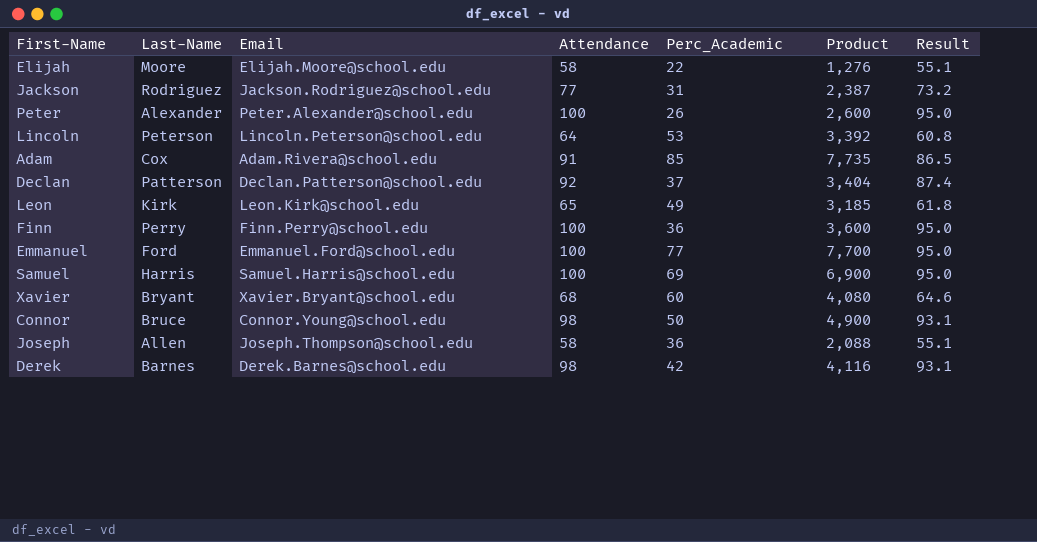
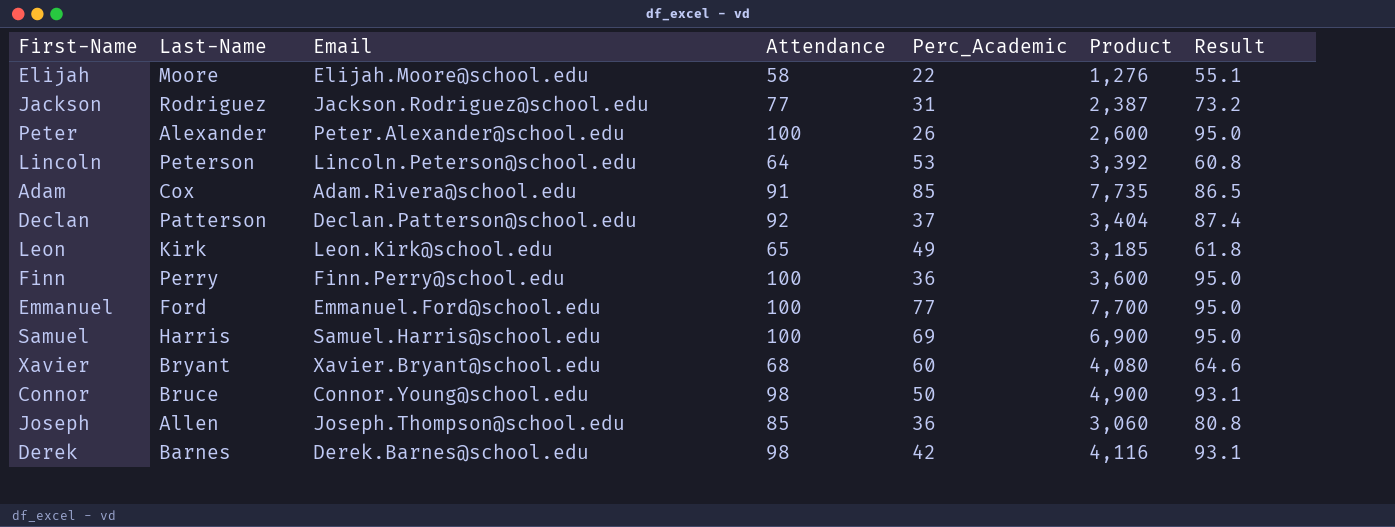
Joseph | Attendance: 58 -> 85
Joseph | Product: 2,088 -> 3,060
Joseph | Result: 55.1 -> 80.8

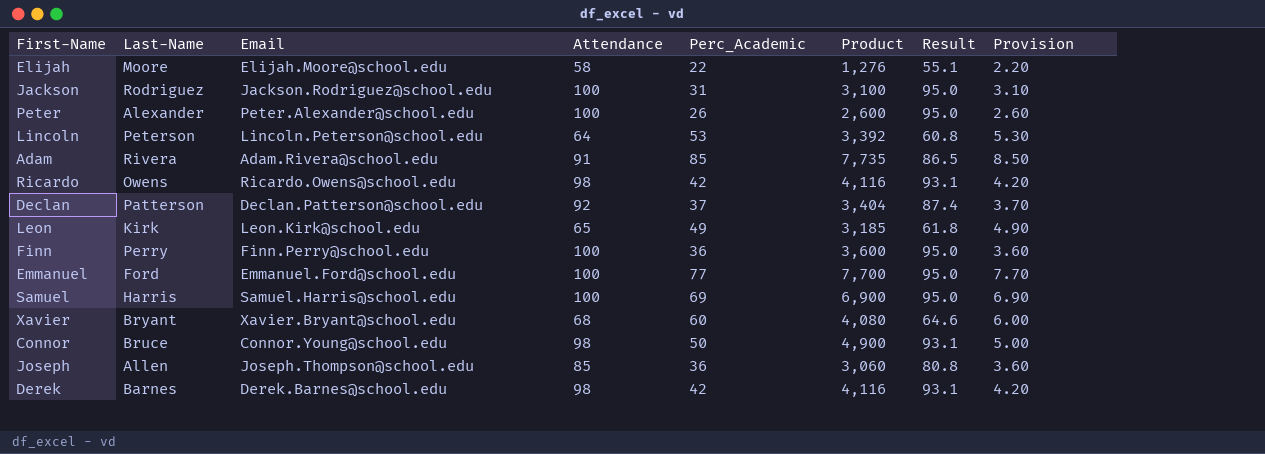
column Provision | formula: none -> [Perc_Academic] * 0.1
Jackson | Attendance: 77 -> 100
Jackson | Product: 2,387 -> 3,100
Jackson | Result: 73.2 -> 95.0
Adam | Last-Name: Cox -> Rivera
row Ricardo: none -> Owens | Ricardo.Owens@school.edu | 98 | 42 | 4,116 | 93.1 | 4.20

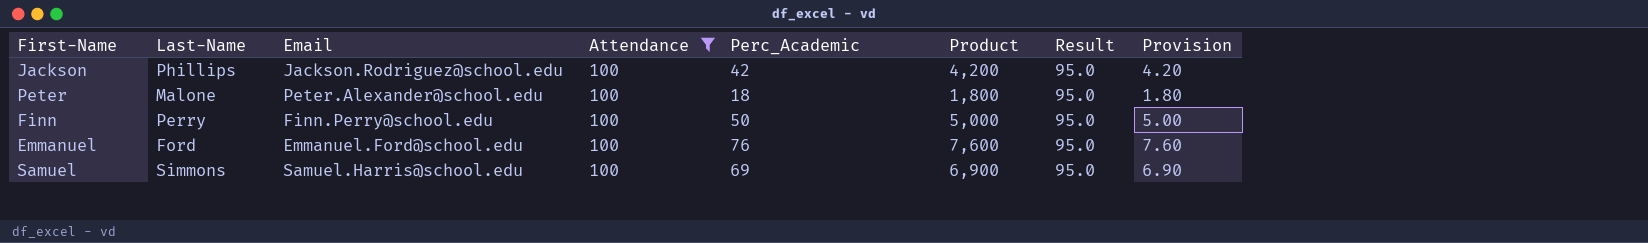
filter: none -> Attendance = 100
Jackson | Last-Name: Rodriguez -> Phillips
Jackson | Perc_Academic: 31 -> 42
Jackson | Product: 3,100 -> 4,200
Jackson | Provision: 3.10 -> 4.20
Peter | Last-Name: Alexander -> Malone
Peter | Perc_Academic: 26 -> 18
Peter | Product: 2,600 -> 1,800
Peter | Provision: 2.60 -> 1.80
Finn | Perc_Academic: 36 -> 50
Finn | Product: 3,600 -> 5,000
Finn | Provision: 3.60 -> 5.00
Emmanuel | Perc_Academic: 77 -> 76
Emmanuel | Product: 7,700 -> 7,600
Emmanuel | Provision: 7.70 -> 7.60
Samuel | Last-Name: Harris -> Simmons

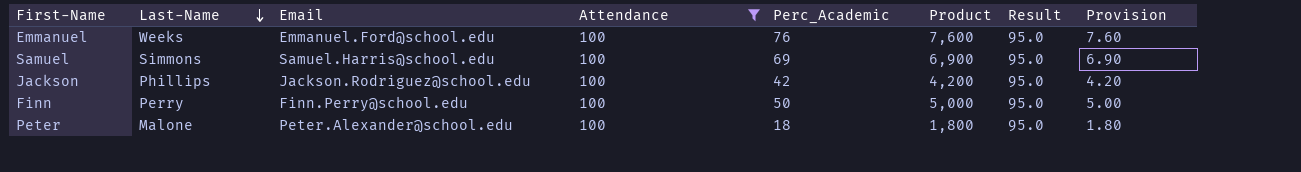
row order: none -> Last-Name descending
Emmanuel | Last-Name: Ford -> Weeks

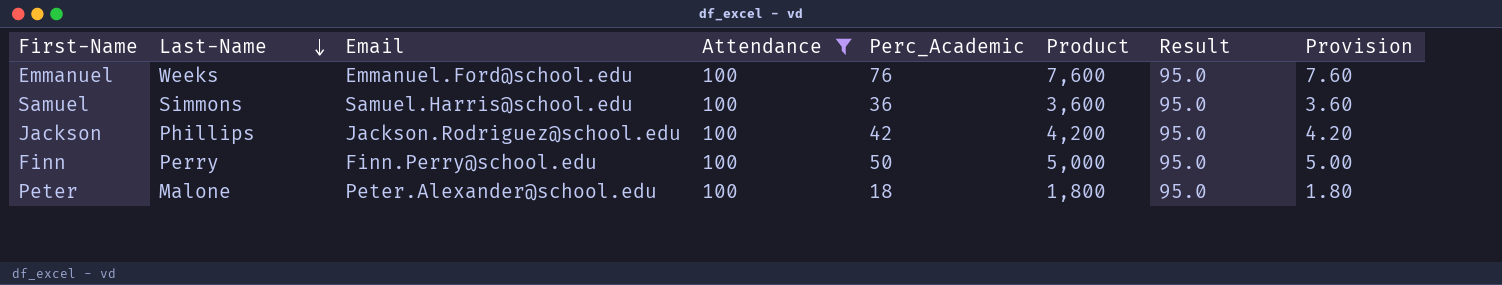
Samuel | Perc_Academic: 69 -> 36
Samuel | Product: 6,900 -> 3,600
Samuel | Provision: 6.90 -> 3.60

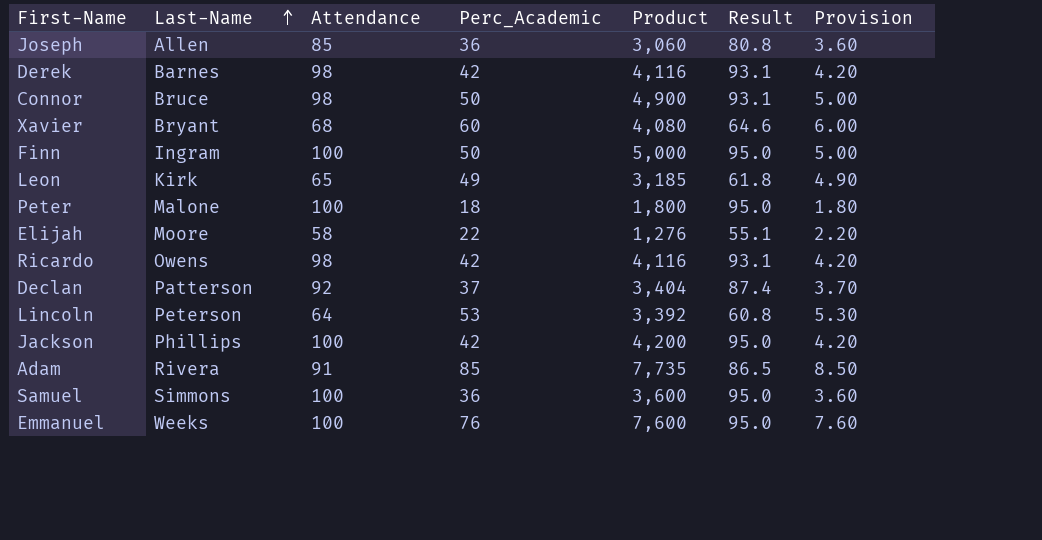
filter: Attendance = 100 -> none
row order: Last-Name descending -> Last-Name ascending
column Email | position: 3 -> none
Finn | Last-Name: Perry -> Ingram

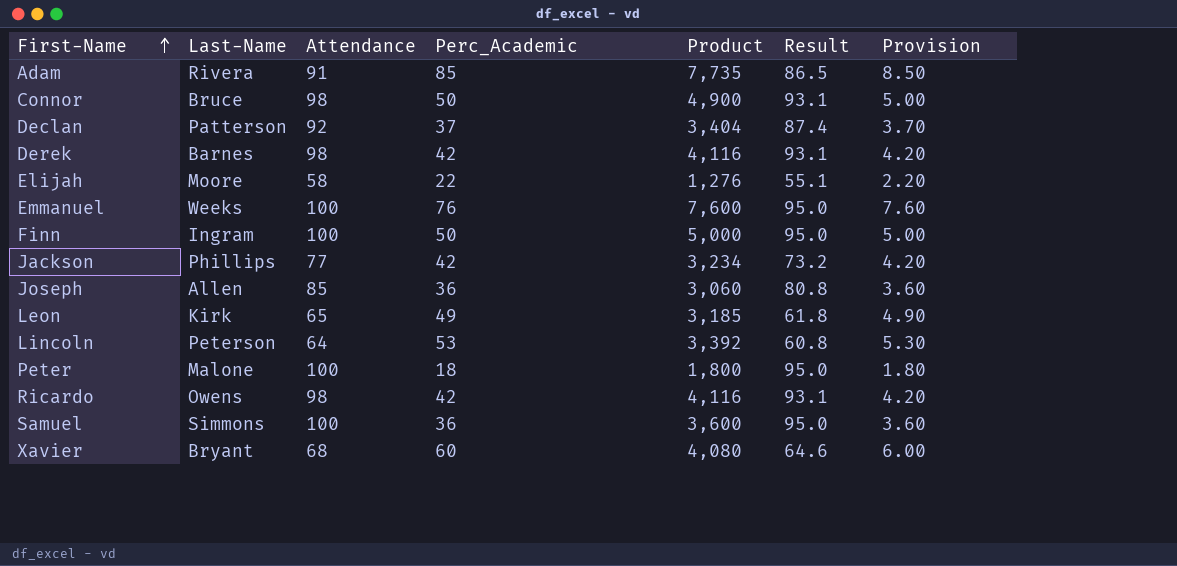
row order: Last-Name ascending -> First-Name ascending
Jackson | Attendance: 100 -> 77
Jackson | Product: 4,200 -> 3,234
Jackson | Result: 95.0 -> 73.2

